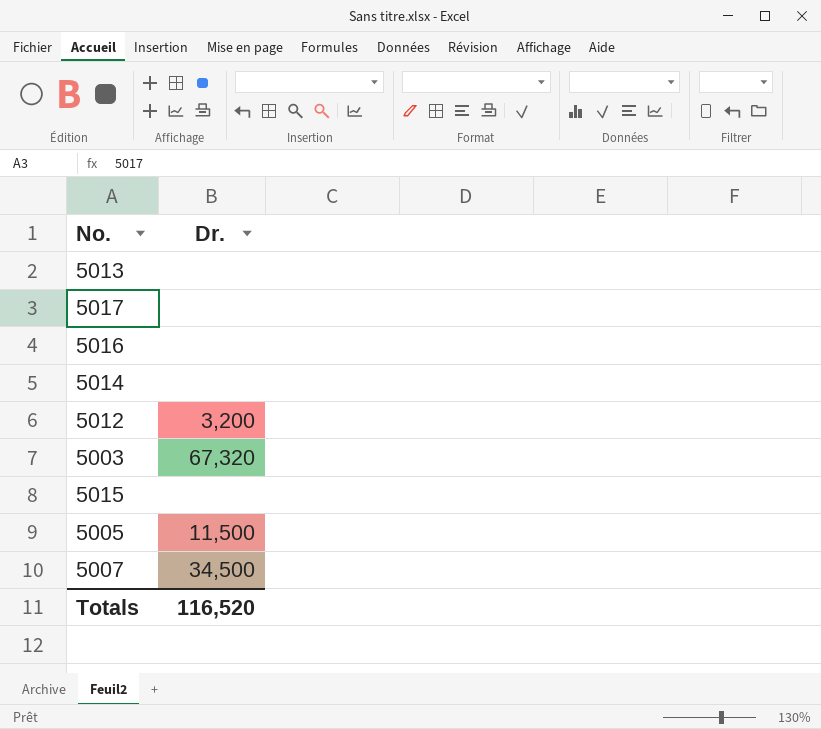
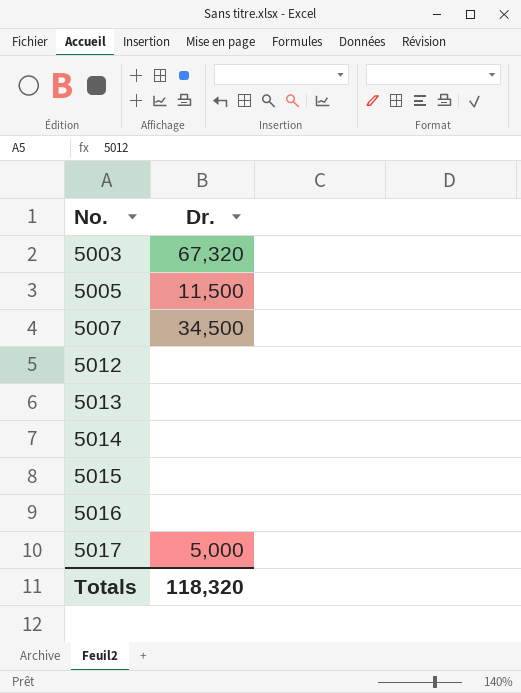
row order: none -> No. ascending
5012 | Dr.: 3,200 -> none
5017 | Dr.: none -> 5,000
Totals | Dr.: 116,520 -> 118,320

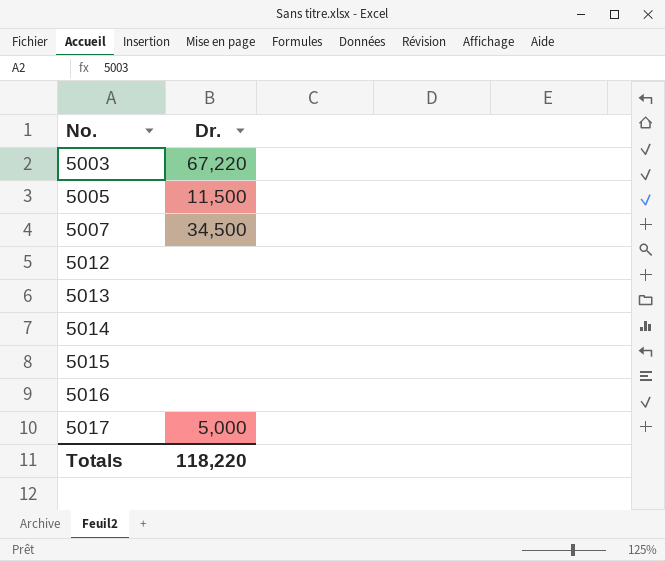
5003 | Dr.: 67,320 -> 67,220
Totals | Dr.: 118,320 -> 118,220

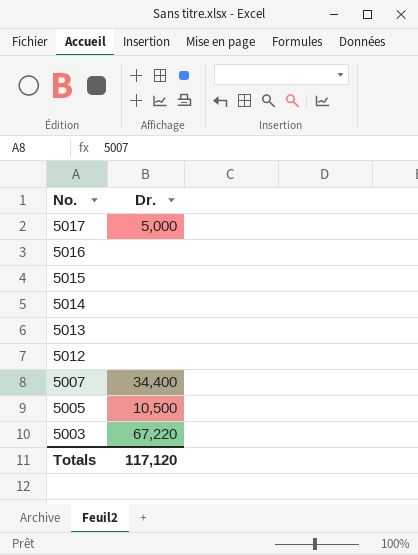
row order: No. ascending -> No. descending
5007 | Dr.: 34,500 -> 34,400
5005 | Dr.: 11,500 -> 10,500
Totals | Dr.: 118,220 -> 117,120

